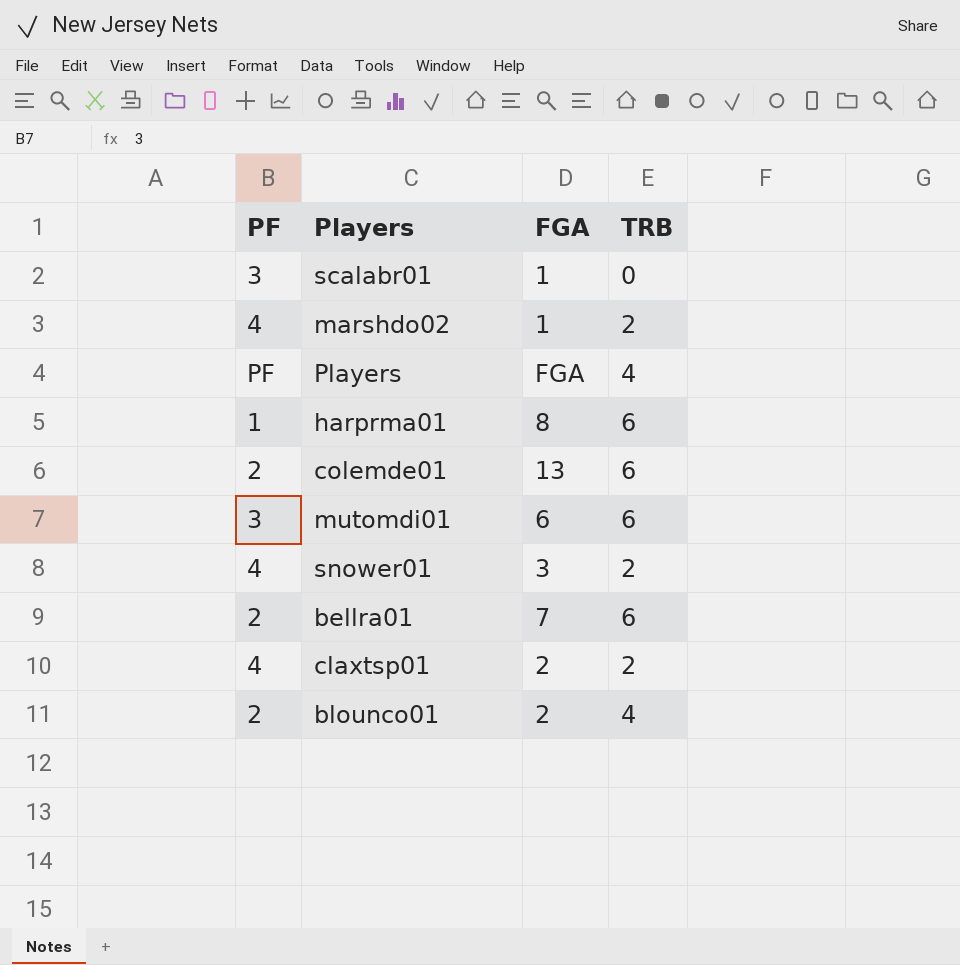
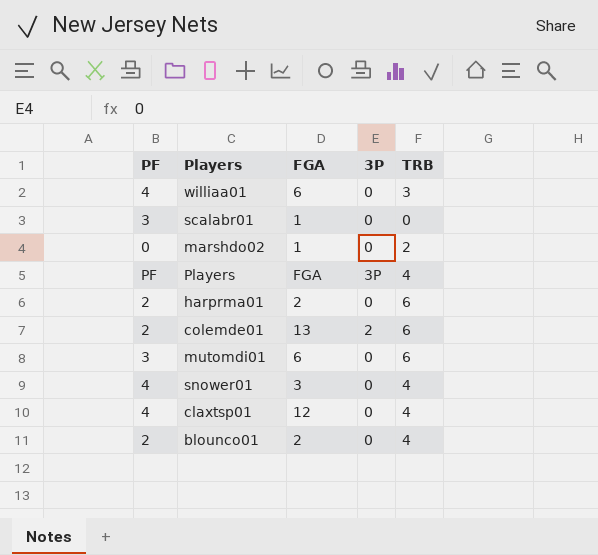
column 3P | position: none -> 4
row bellra01: 2 | 7 | 6 -> none
row williaa01: none -> 4 | 6 | 0 | 3
marshdo02 | PF: 4 -> 0
harprma01 | PF: 1 -> 2
harprma01 | FGA: 8 -> 2
snower01 | TRB: 2 -> 4
claxtsp01 | FGA: 2 -> 12
claxtsp01 | TRB: 2 -> 4

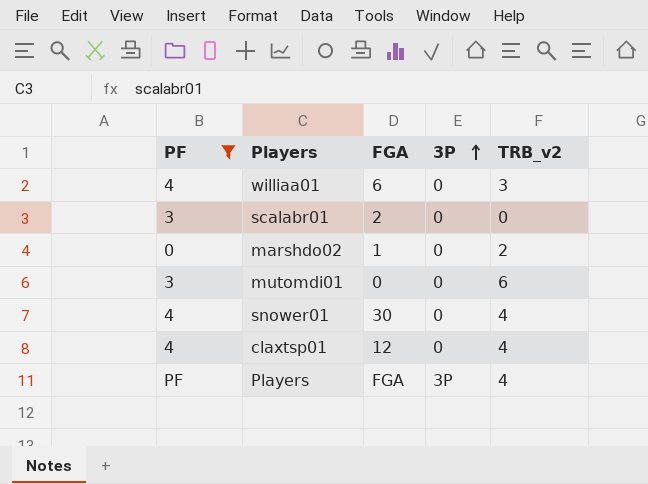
filter: none -> PF != 2
row order: none -> 3P ascending
column name: TRB -> TRB_v2
scalabr01 | FGA: 1 -> 2
mutomdi01 | FGA: 6 -> 0
snower01 | FGA: 3 -> 30

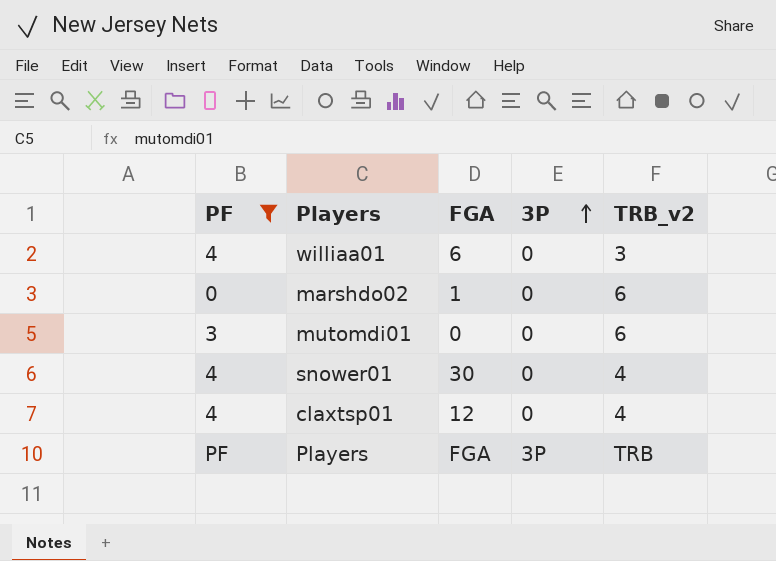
row scalabr01: 3 | 2 | 0 | 0 -> none
marshdo02 | TRB_v2: 2 -> 6
Players | TRB_v2: 4 -> TRB

